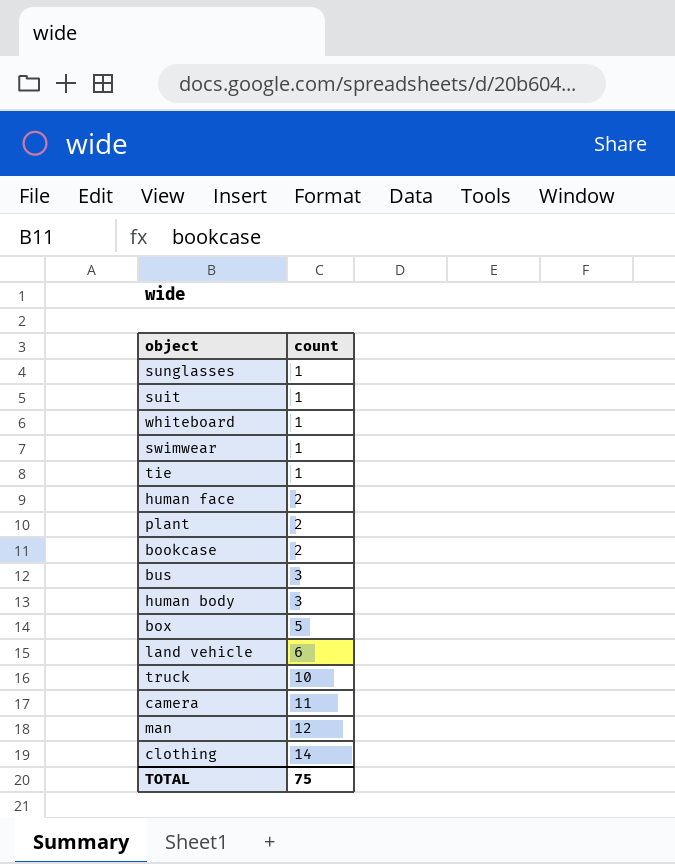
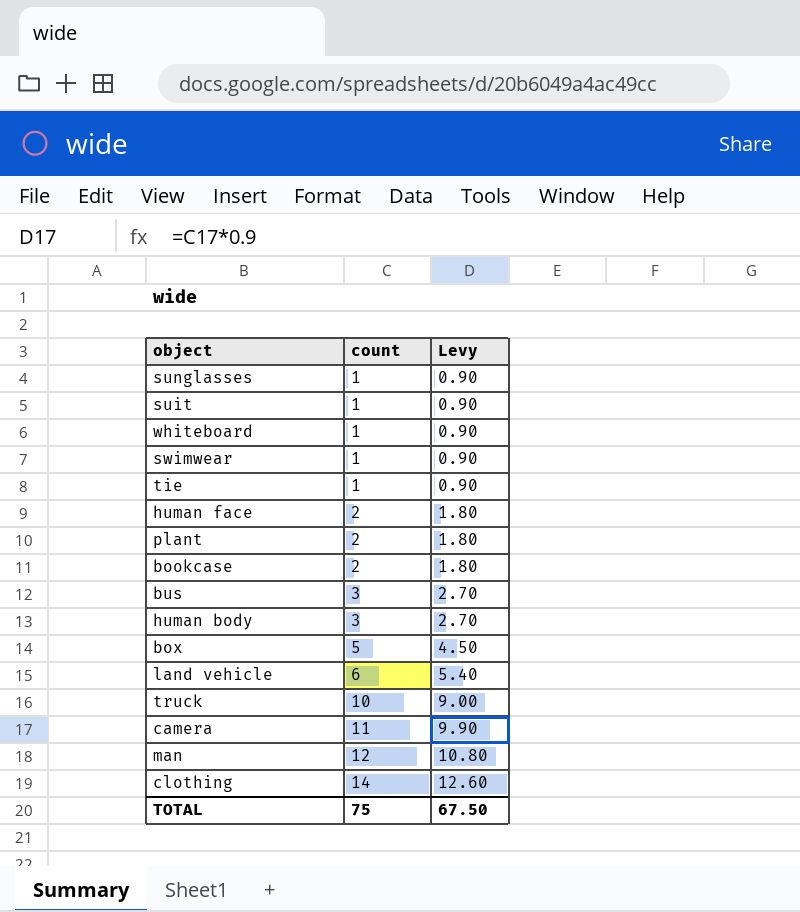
column Levy | formula: none -> [count] * 0.9

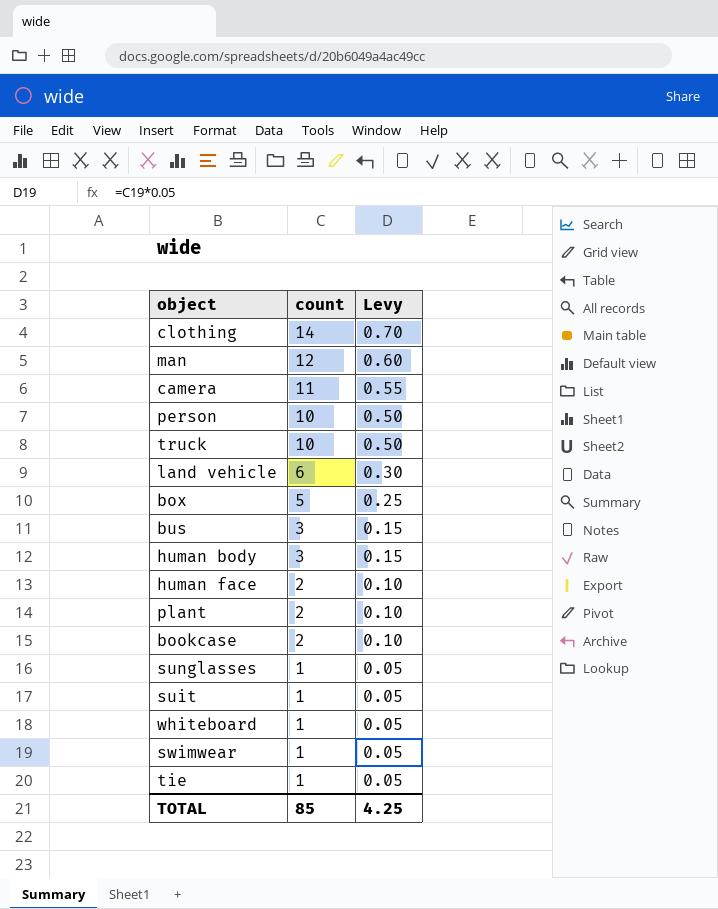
row order: count ascending -> count descending
column Levy | formula: [count] * 0.9 -> [count] * 0.05
row person: none -> 10 | 0.50
TOTAL | count: 75 -> 85
TOTAL | Levy: 67.50 -> 4.25

